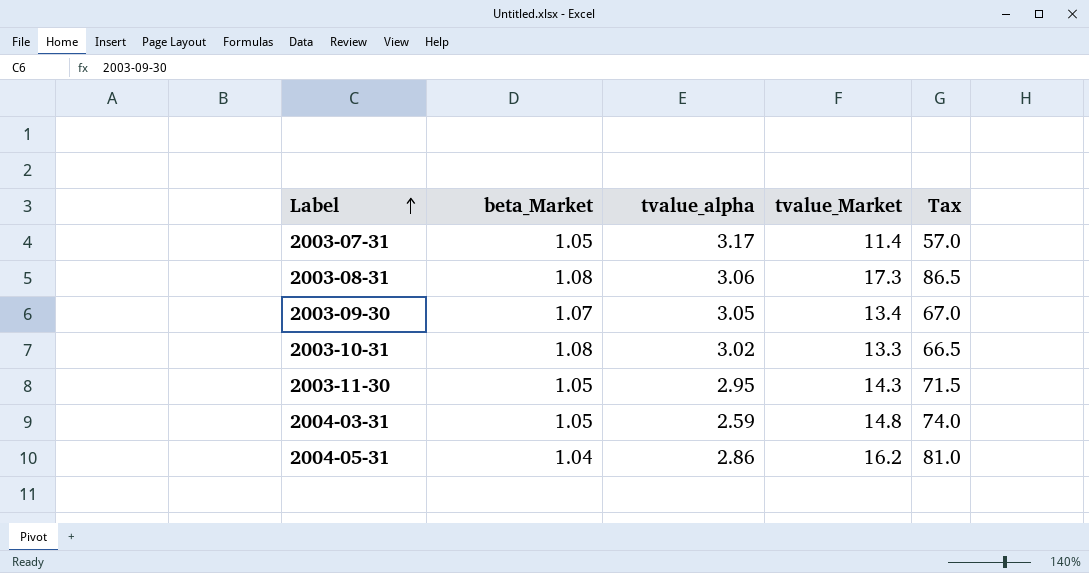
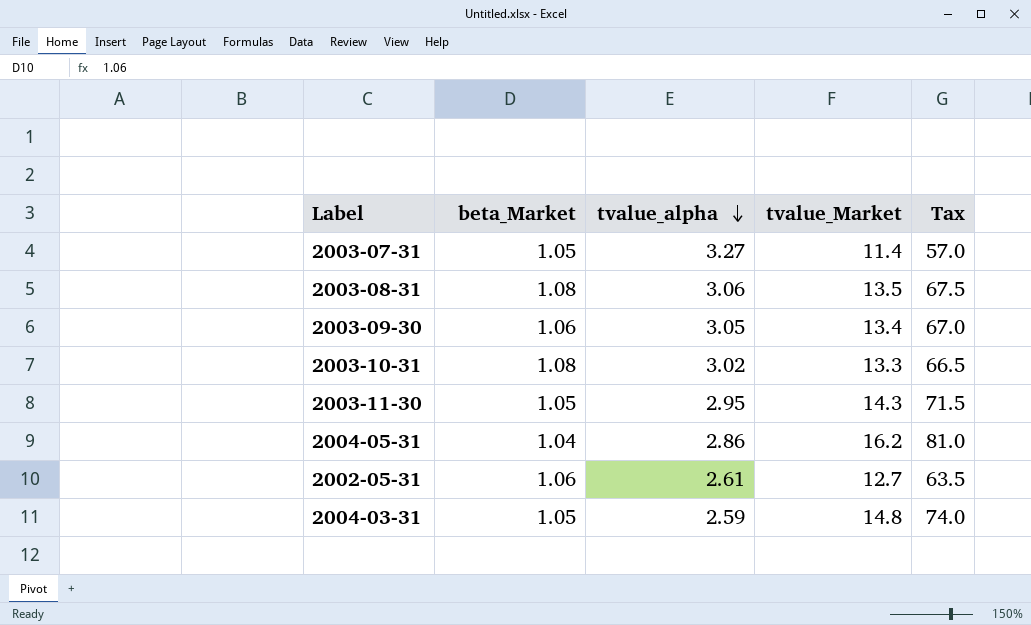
row order: Label ascending -> tvalue_alpha descending
2003-07-31 | tvalue_alpha: 3.17 -> 3.27
2003-08-31 | tvalue_Market: 17.3 -> 13.5
2003-08-31 | Tax: 86.5 -> 67.5
2003-09-30 | beta_Market: 1.07 -> 1.06
row 2002-05-31: none -> 1.06 | 2.61 | 12.7 | 63.5

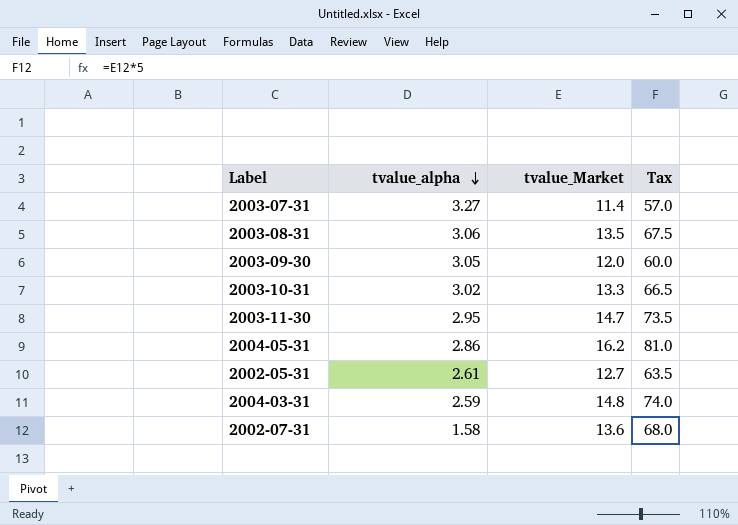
column beta_Market | position: 2 -> none
2003-09-30 | tvalue_Market: 13.4 -> 12.0
2003-09-30 | Tax: 67.0 -> 60.0
2003-11-30 | tvalue_Market: 14.3 -> 14.7
2003-11-30 | Tax: 71.5 -> 73.5
row 2002-07-31: none -> 1.58 | 13.6 | 68.0

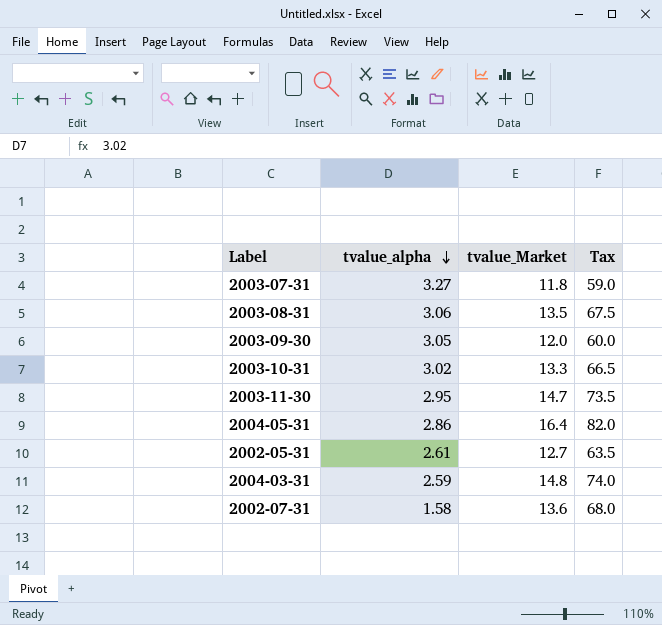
2003-07-31 | tvalue_Market: 11.4 -> 11.8
2003-07-31 | Tax: 57.0 -> 59.0
2004-05-31 | tvalue_Market: 16.2 -> 16.4
2004-05-31 | Tax: 81.0 -> 82.0

